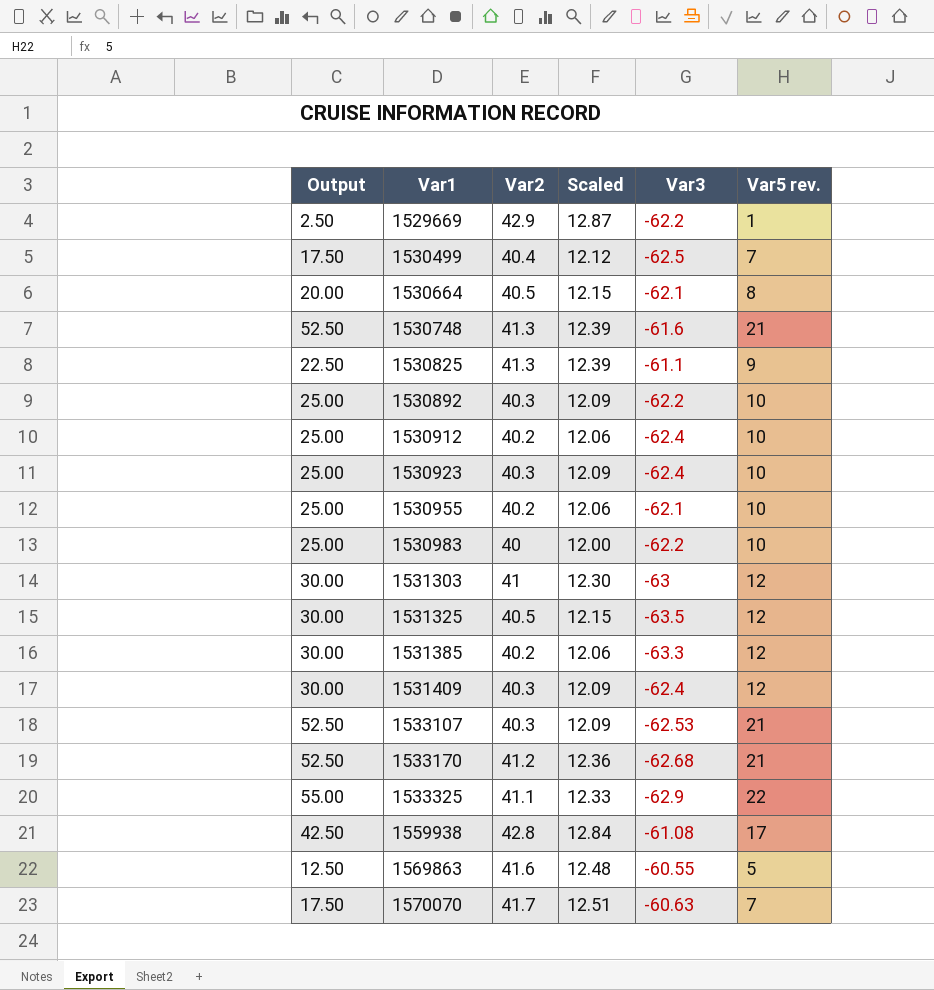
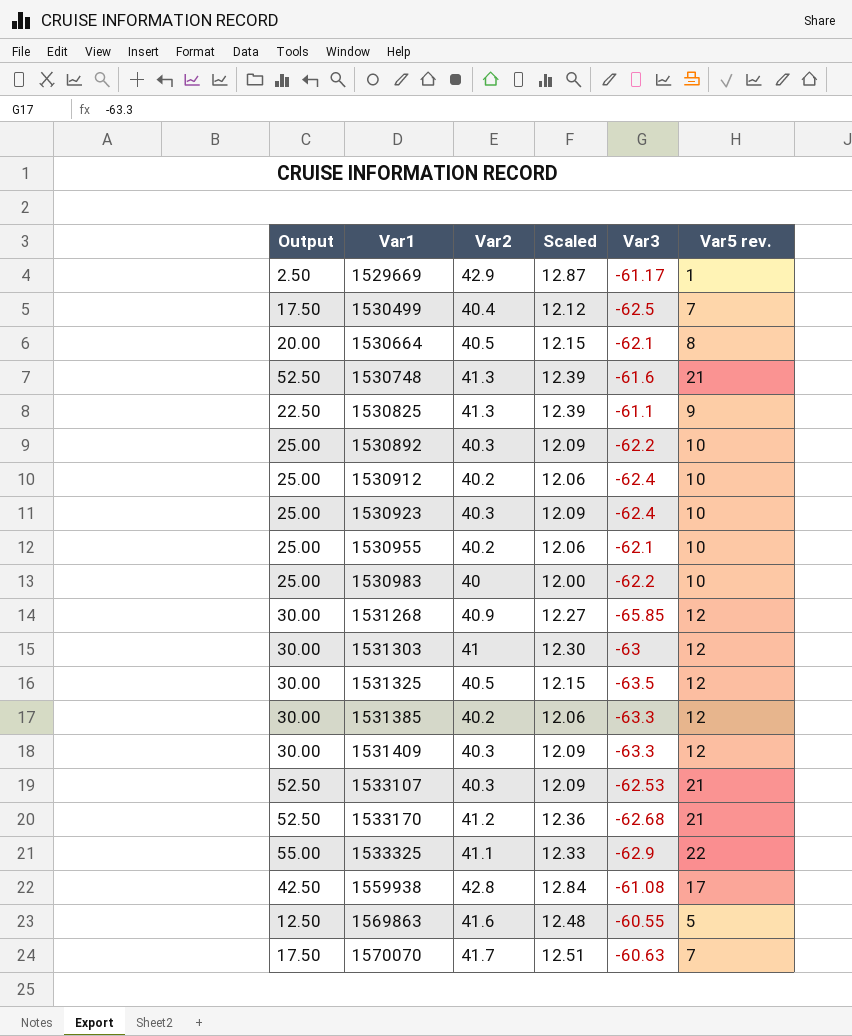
1529669 | Var3: -62.2 -> -61.17
row 1531268: none -> 30.00 | 40.9 | 12.27 | -65.85 | 12
1531409 | Var3: -62.4 -> -63.3

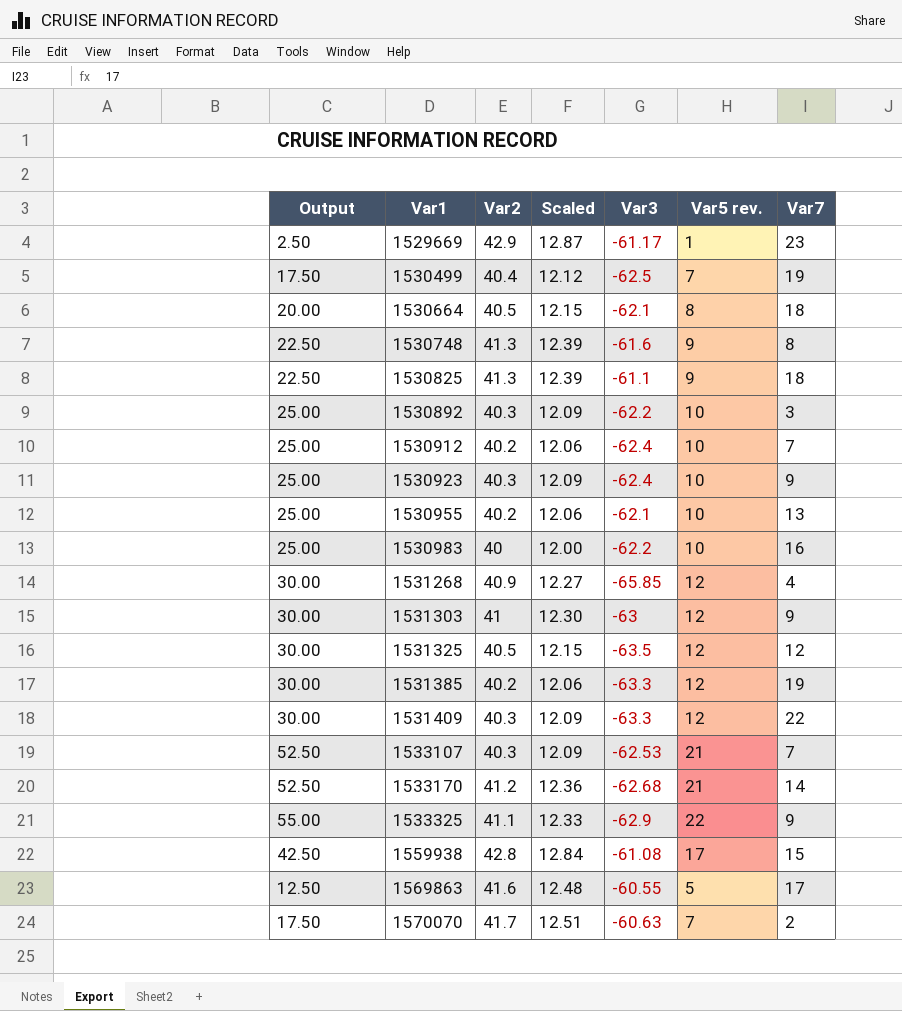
column Var7 | position: none -> 7
1530748 | Output: 52.50 -> 22.50
1530748 | Var5 rev.: 21 -> 9

